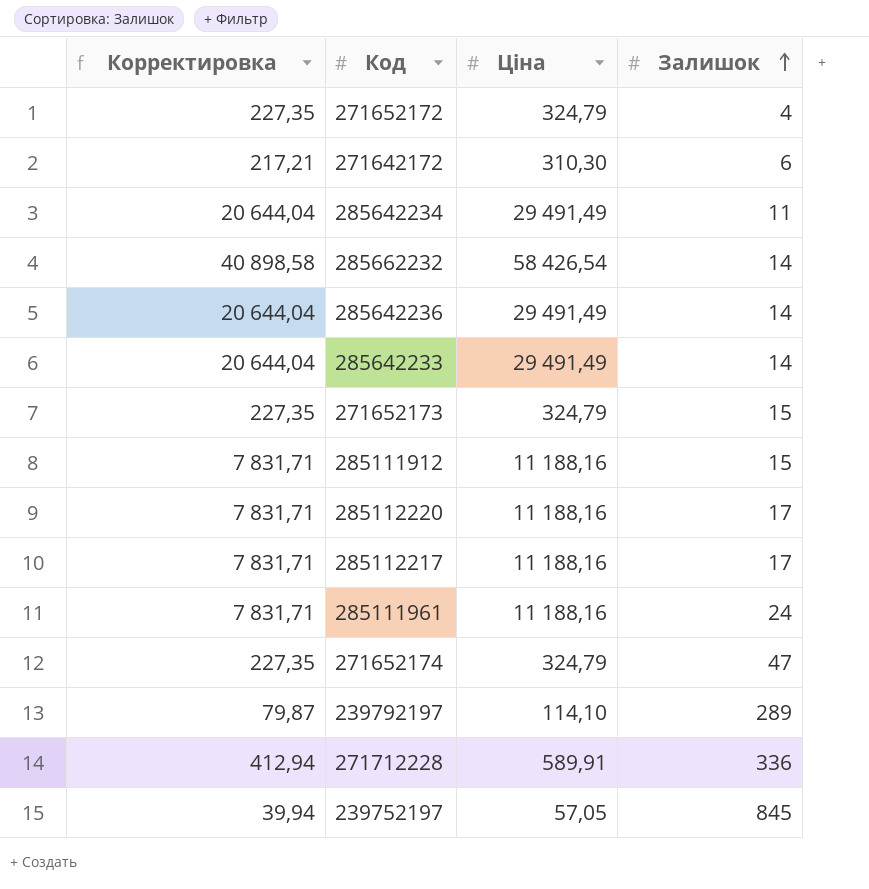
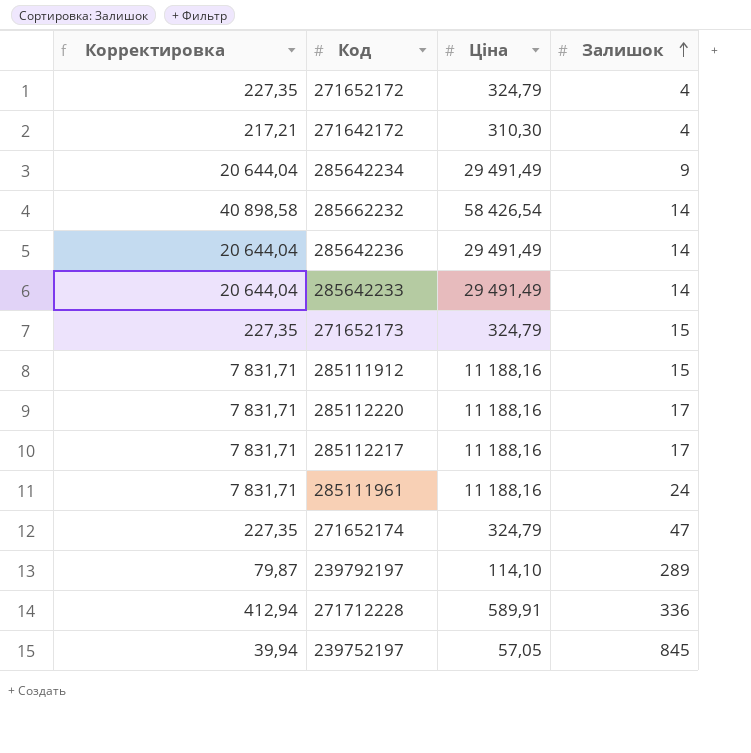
271642172 | Залишок: 6 -> 4
285642234 | Залишок: 11 -> 9

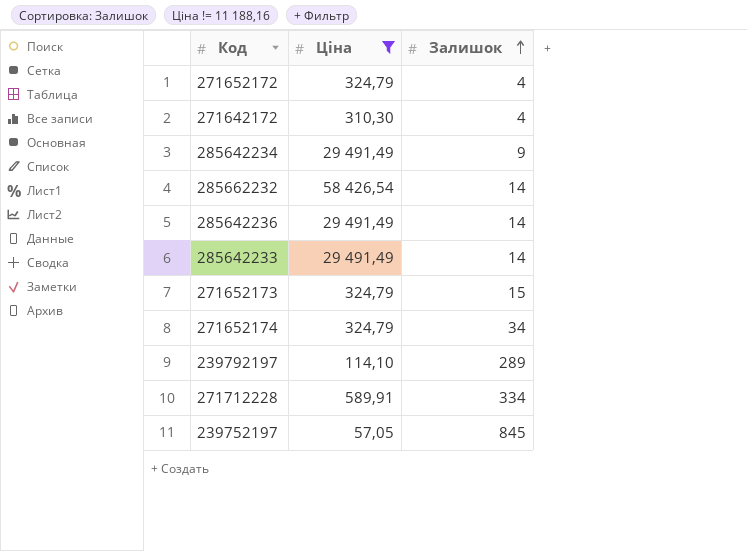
filter: none -> Ціна != 11 188,16
column Корректировка | formula: [Ціна] * 0,7 -> none
271652174 | Залишок: 47 -> 34
271712228 | Залишок: 336 -> 334

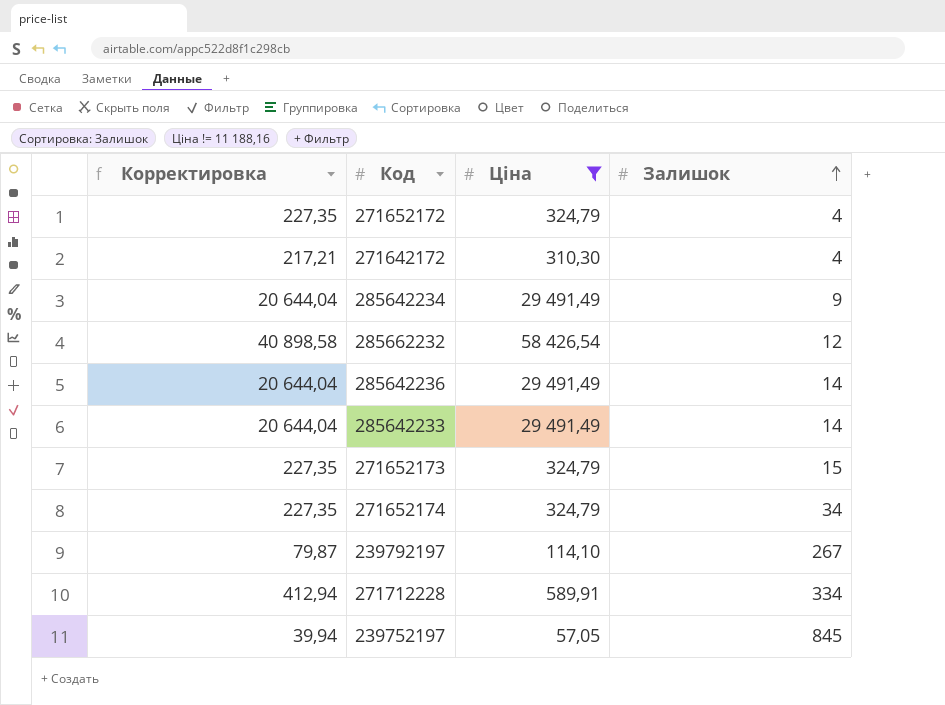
column Корректировка | formula: none -> [Ціна] * 0,7
285662232 | Залишок: 14 -> 12
239792197 | Залишок: 289 -> 267

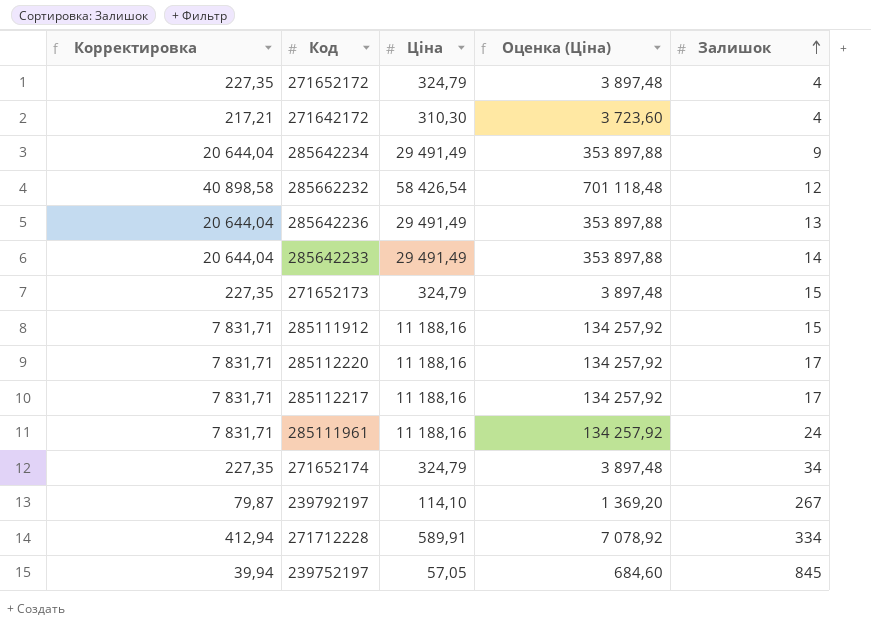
filter: Ціна != 11 188,16 -> none
column Оценка (Ціна) | formula: none -> [Ціна] * 12
285642236 | Залишок: 14 -> 13

